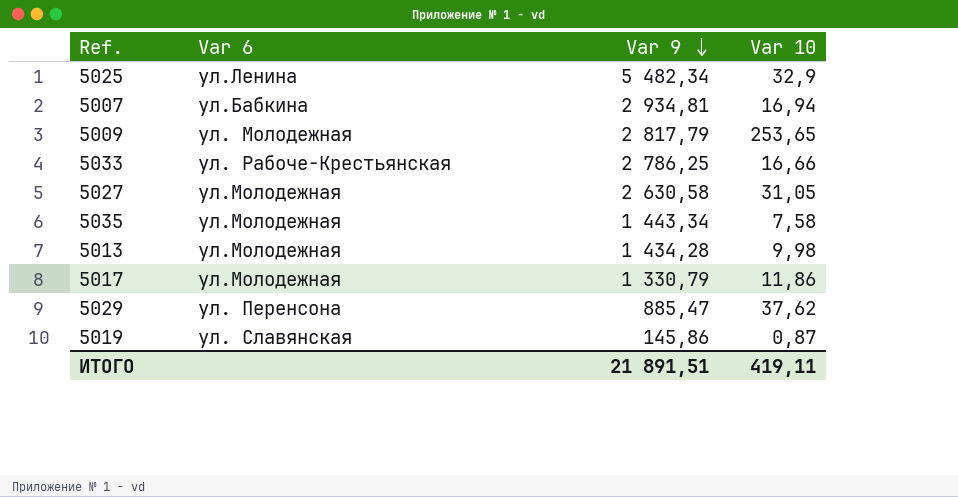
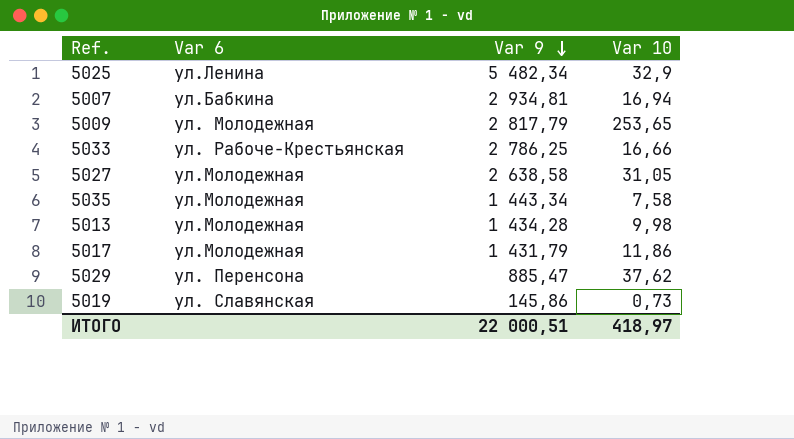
5027 | Var 9: 2 630,58 -> 2 638,58
5017 | Var 9: 1 330,79 -> 1 431,79
5019 | Var 10: 0,87 -> 0,73
ИТОГО | Var 9: 21 891,51 -> 22 000,51
ИТОГО | Var 10: 419,11 -> 418,97

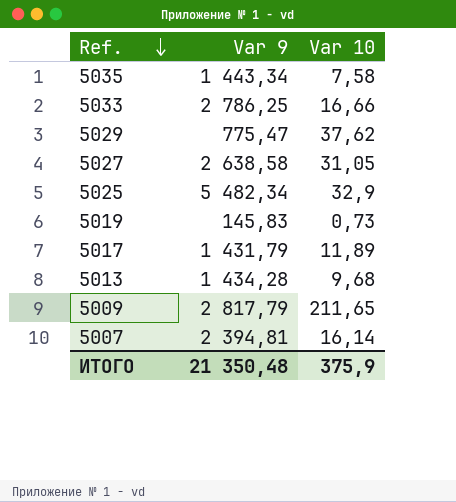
row order: Var 9 descending -> Ref. descending
column Var 6 | position: 2 -> none
5029 | Var 9: 885,47 -> 775,47
5019 | Var 9: 145,86 -> 145,83
5017 | Var 10: 11,86 -> 11,89
5013 | Var 10: 9,98 -> 9,68
5009 | Var 10: 253,65 -> 211,65
5007 | Var 9: 2 934,81 -> 2 394,81
5007 | Var 10: 16,94 -> 16,14
ИТОГО | Var 9: 22 000,51 -> 21 350,48
ИТОГО | Var 10: 418,97 -> 375,9

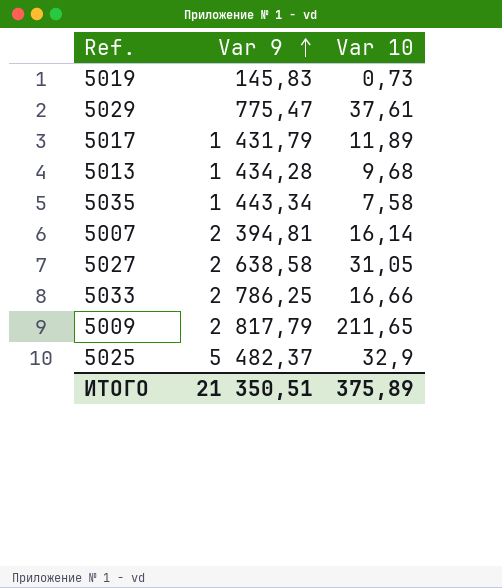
row order: Ref. descending -> Var 9 ascending
5029 | Var 10: 37,62 -> 37,61
5025 | Var 9: 5 482,34 -> 5 482,37
ИТОГО | Var 9: 21 350,48 -> 21 350,51
ИТОГО | Var 10: 375,9 -> 375,89

